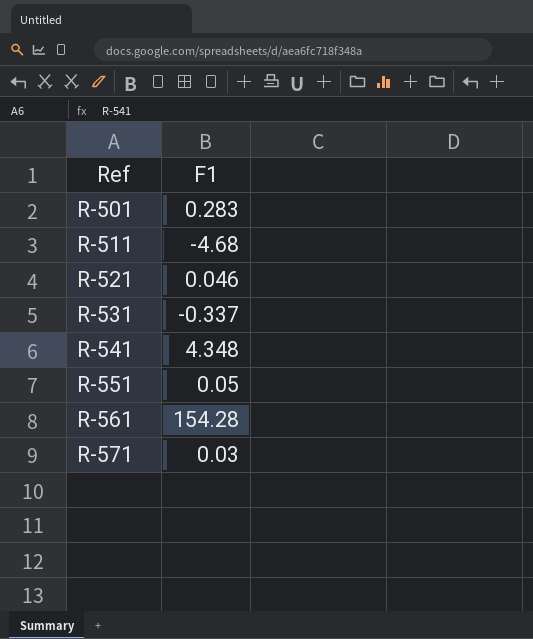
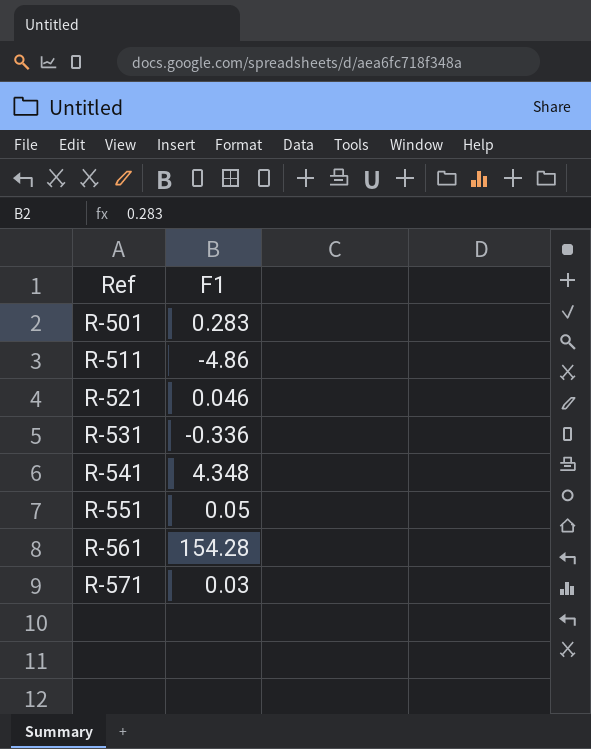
R-511 | F1: -4.68 -> -4.86
R-531 | F1: -0.337 -> -0.336

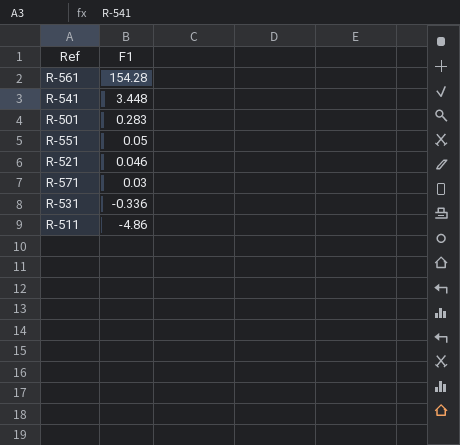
row order: Ref ascending -> F1 descending
R-541 | F1: 4.348 -> 3.448

